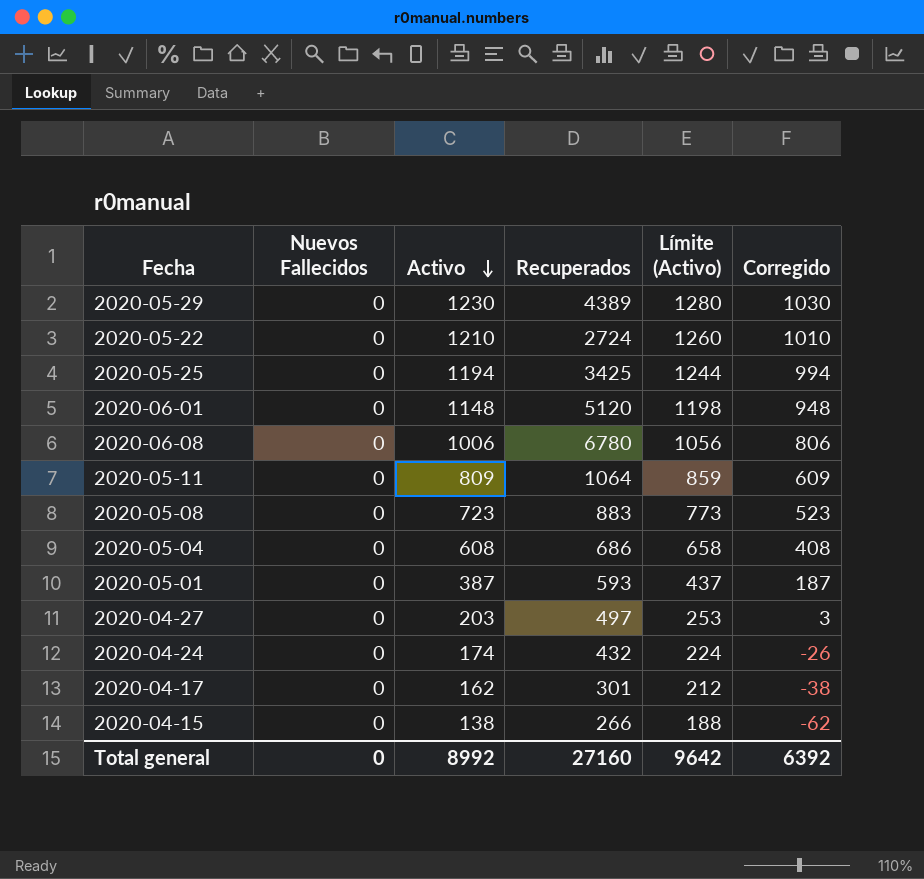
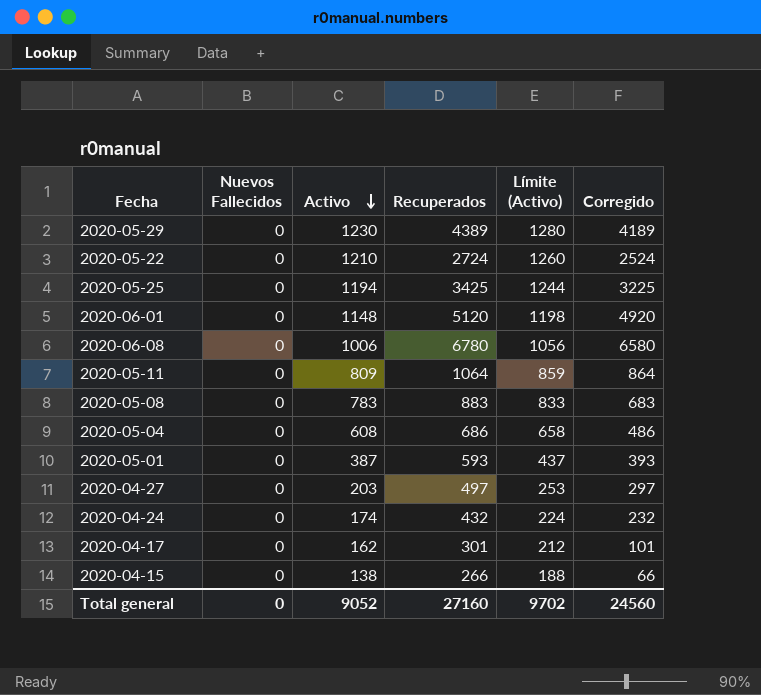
column Corregido | formula: [Activo] - 200 -> [Recuperados] - 200
2020-05-08 | Activo: 723 -> 783
2020-05-08 | Límite (Activo): 773 -> 833
Total general | Activo: 8992 -> 9052
Total general | Límite (Activo): 9642 -> 9702
Total general | Corregido: 6392 -> 24560

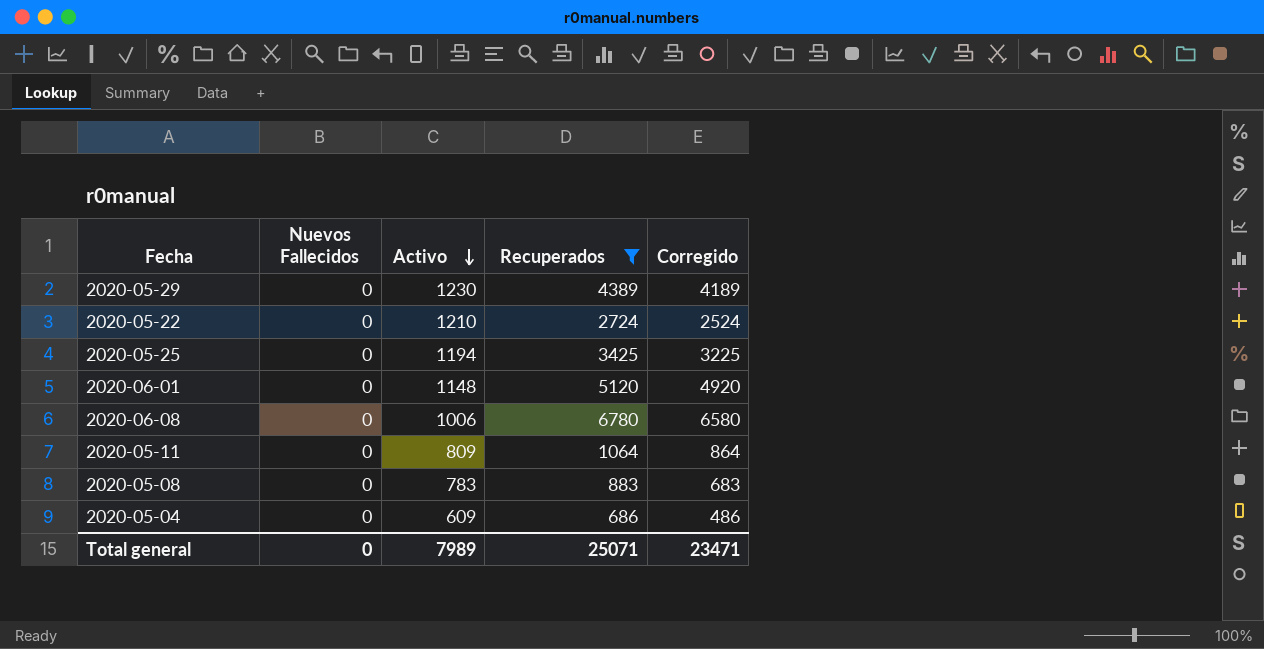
filter: none -> Recuperados >= 686
column Límite (Activo) | formula: [Activo] + 50 -> none
2020-05-04 | Activo: 608 -> 609
Total general | Activo: 9052 -> 7989
Total general | Recuperados: 27160 -> 25071
Total general | Corregido: 24560 -> 23471

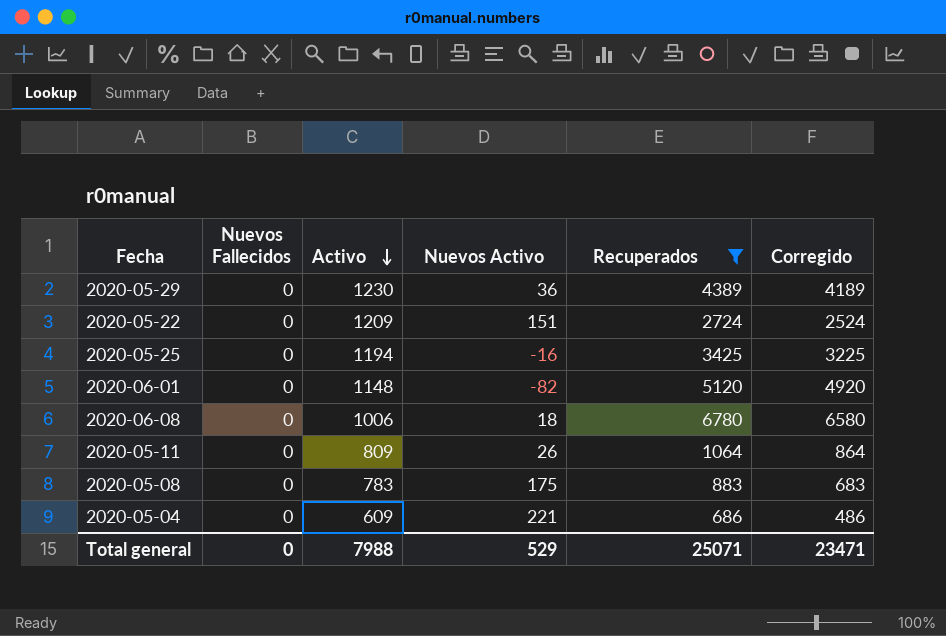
column Nuevos Activo | position: none -> 4
2020-05-22 | Activo: 1210 -> 1209
Total general | Activo: 7989 -> 7988

